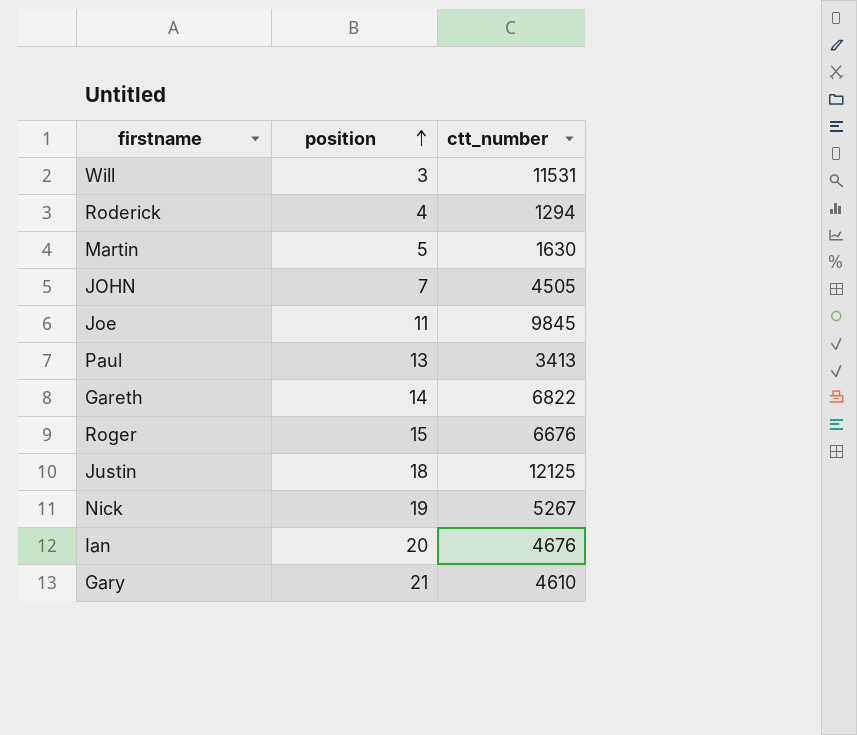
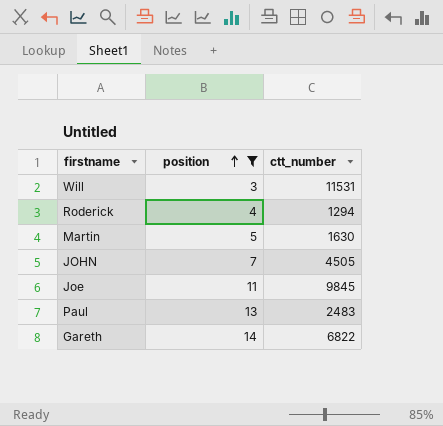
filter: none -> position <= 14
Paul | ctt_number: 3413 -> 2483

